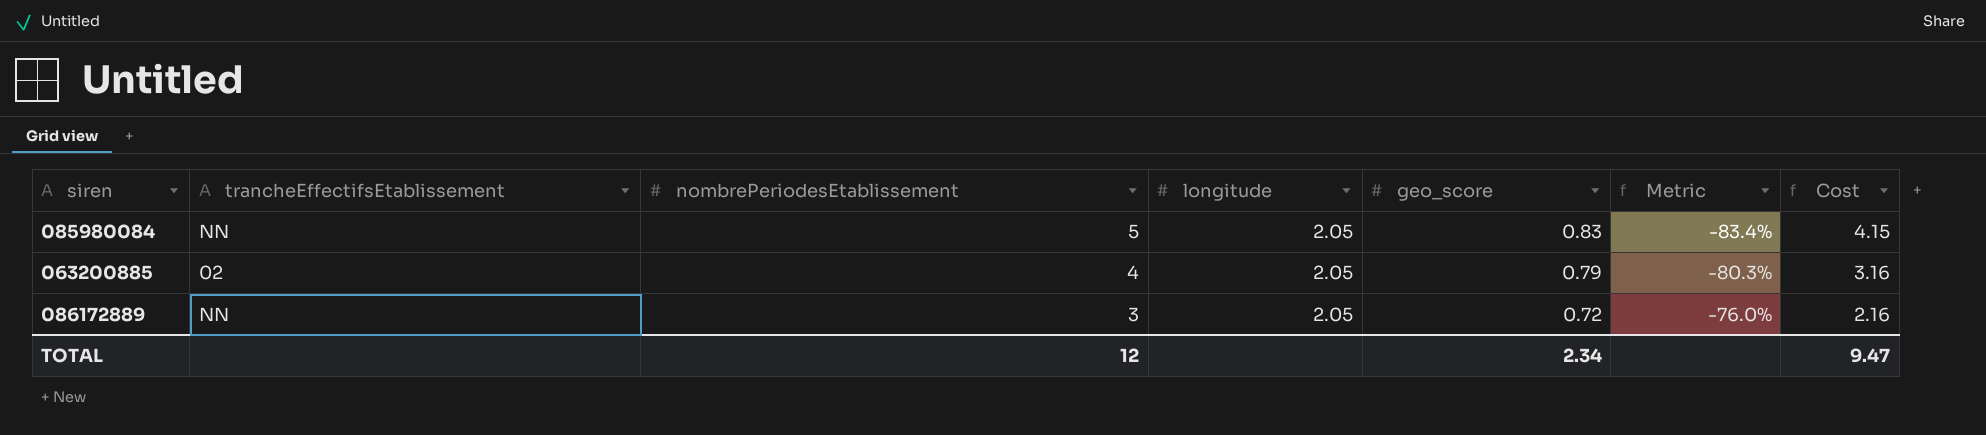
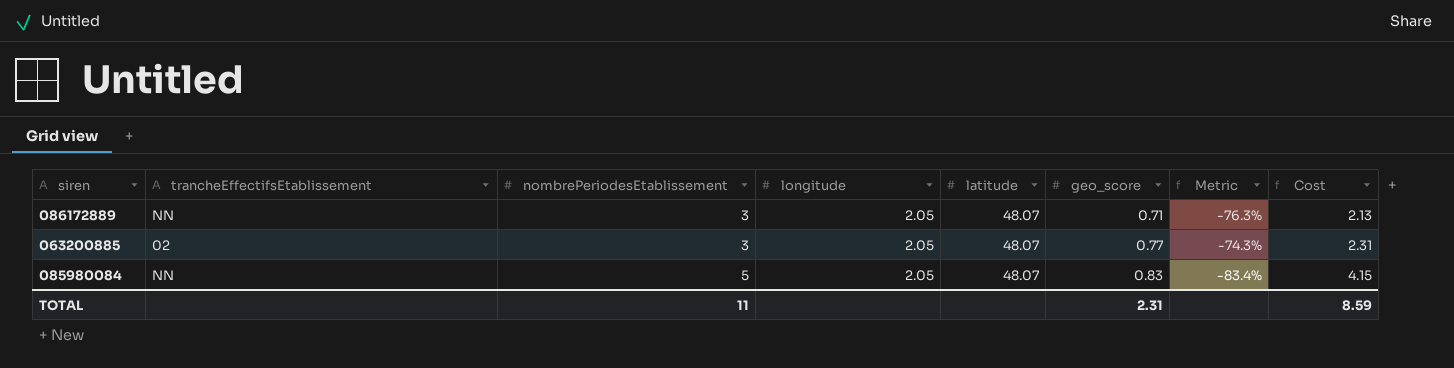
row order: nombrePeriodesEtablissement descending -> nombrePeriodesEtablissement ascending
column latitude | position: none -> 5
086172889 | geo_score: 0.72 -> 0.71
086172889 | Metric: -76.0% -> -76.3%
086172889 | Cost: 2.16 -> 2.13
063200885 | nombrePeriodesEtablissement: 4 -> 3
063200885 | geo_score: 0.79 -> 0.77
063200885 | Metric: -80.3% -> -74.3%
063200885 | Cost: 3.16 -> 2.31
TOTAL | nombrePeriodesEtablissement: 12 -> 11
TOTAL | geo_score: 2.34 -> 2.31
TOTAL | Cost: 9.47 -> 8.59

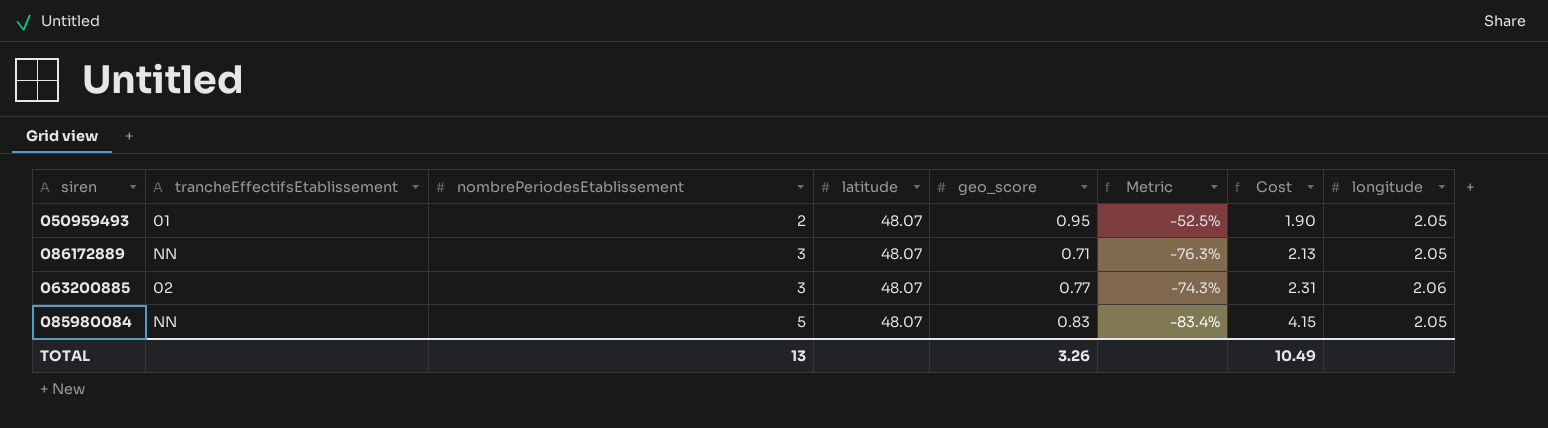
column longitude | position: 4 -> 8
row 050959493: none -> 01 | 2 | 48.07 | 0.95 | -52.5% | 1.90 | 2.05
063200885 | longitude: 2.05 -> 2.06
TOTAL | nombrePeriodesEtablissement: 11 -> 13
TOTAL | geo_score: 2.31 -> 3.26
TOTAL | Cost: 8.59 -> 10.49

